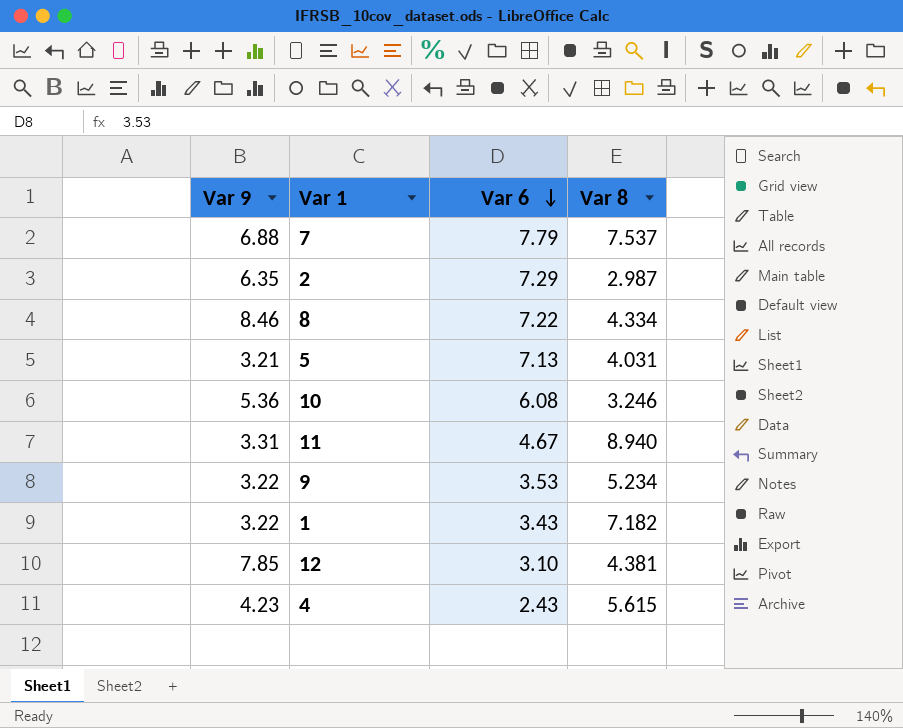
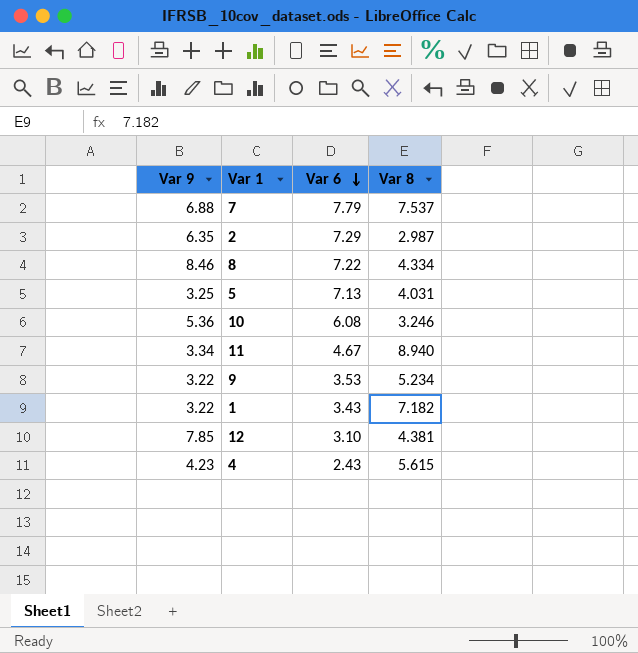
5 | Var 9: 3.21 -> 3.25
11 | Var 9: 3.31 -> 3.34

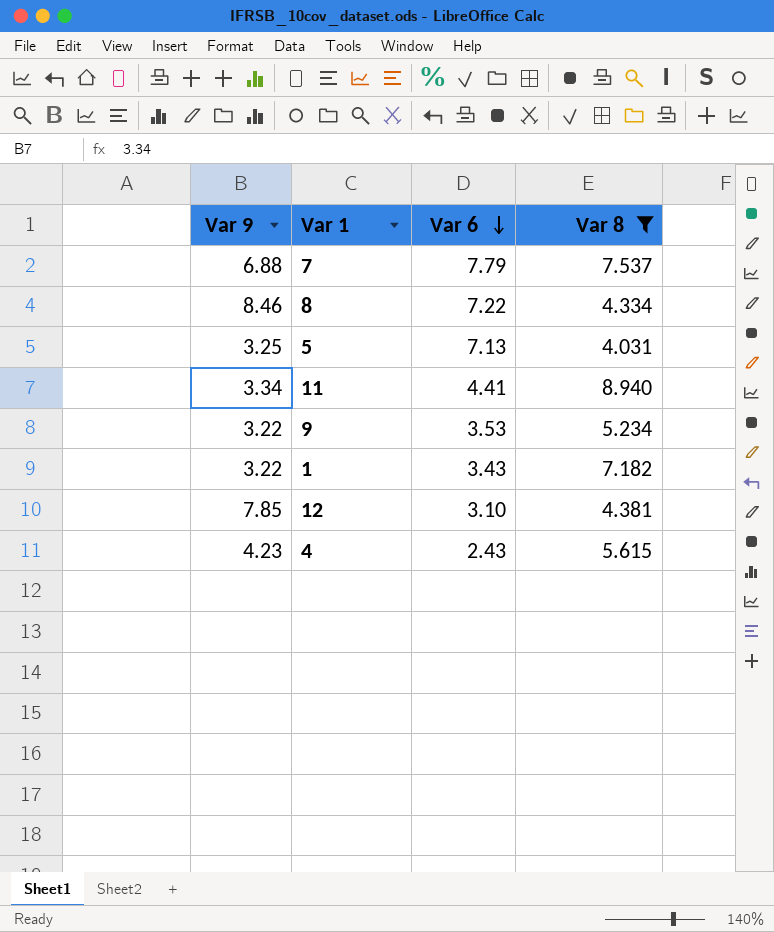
filter: none -> Var 8 >= 4.031
11 | Var 6: 4.67 -> 4.41

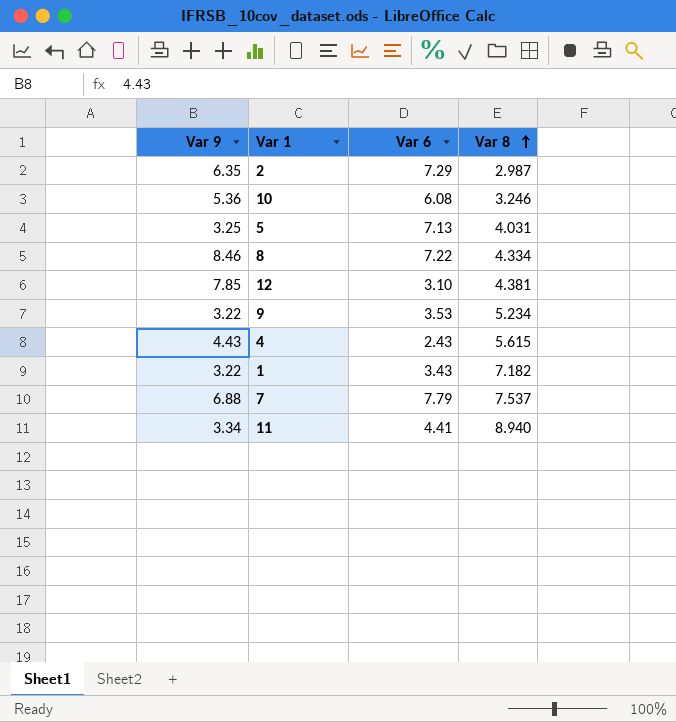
filter: Var 8 >= 4.031 -> none
row order: Var 6 descending -> Var 8 ascending
4 | Var 9: 4.23 -> 4.43

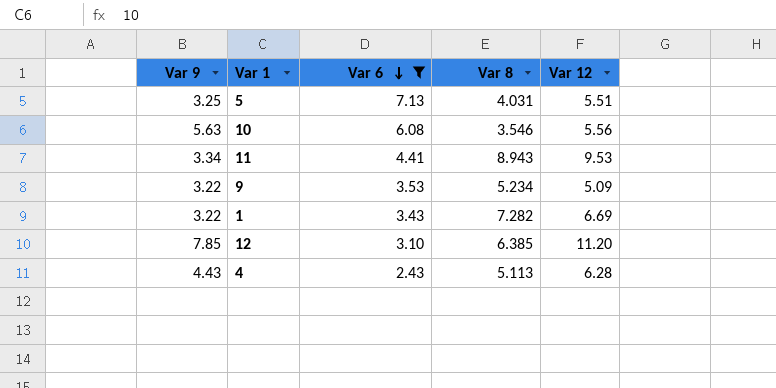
filter: none -> Var 6 <= 7.13
row order: Var 8 ascending -> Var 6 descending
column Var 12 | position: none -> 5
10 | Var 9: 5.36 -> 5.63
10 | Var 8: 3.246 -> 3.546
11 | Var 8: 8.940 -> 8.943
1 | Var 8: 7.182 -> 7.282
12 | Var 8: 4.381 -> 6.385
4 | Var 8: 5.615 -> 5.113

